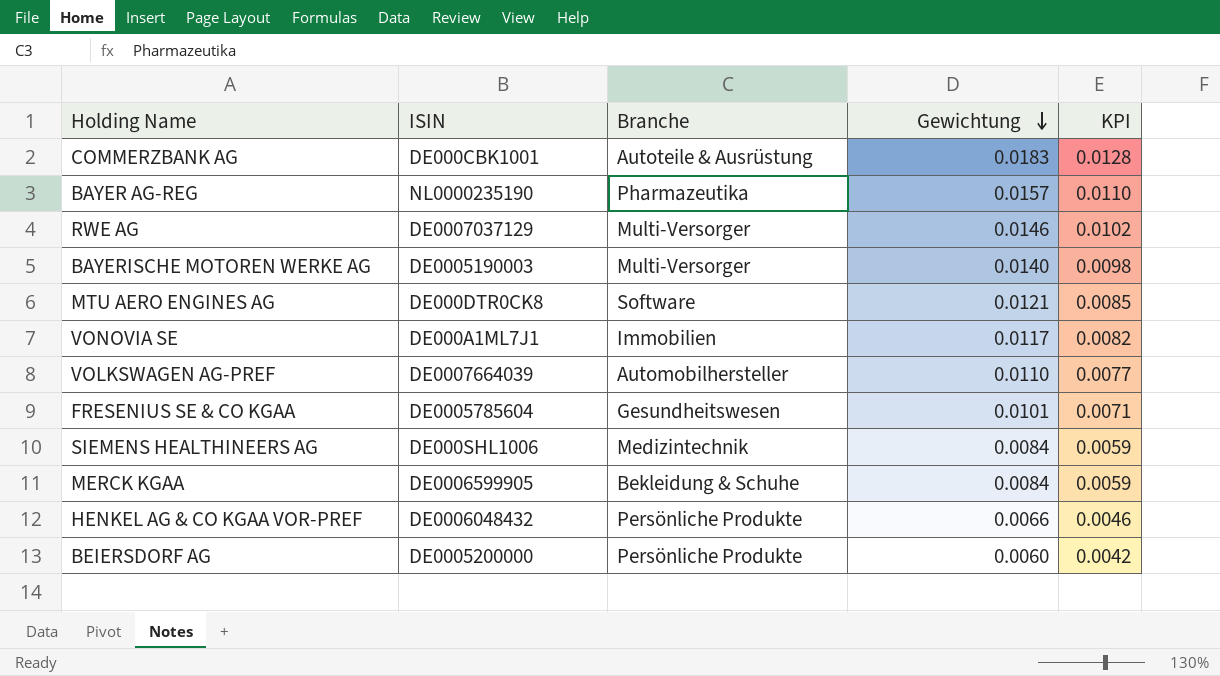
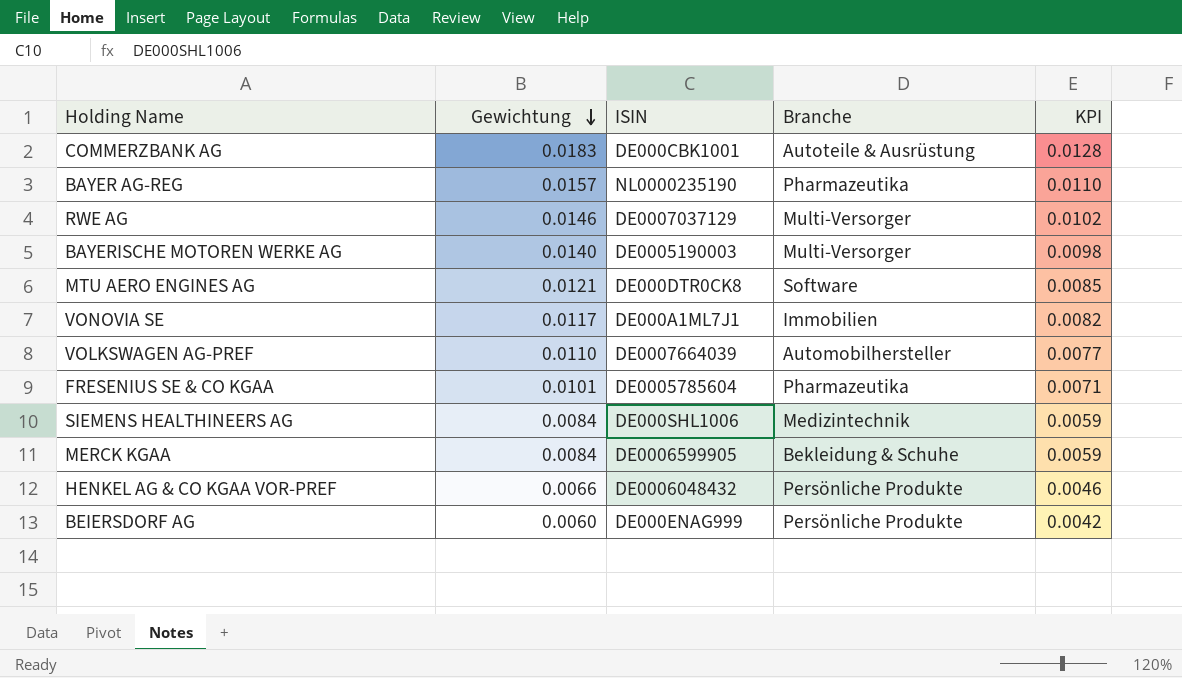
column Gewichtung | position: 4 -> 2
FRESENIUS SE & CO KGAA | Branche: Gesundheitswesen -> Pharmazeutika
BEIERSDORF AG | ISIN: DE0005200000 -> DE000ENAG999

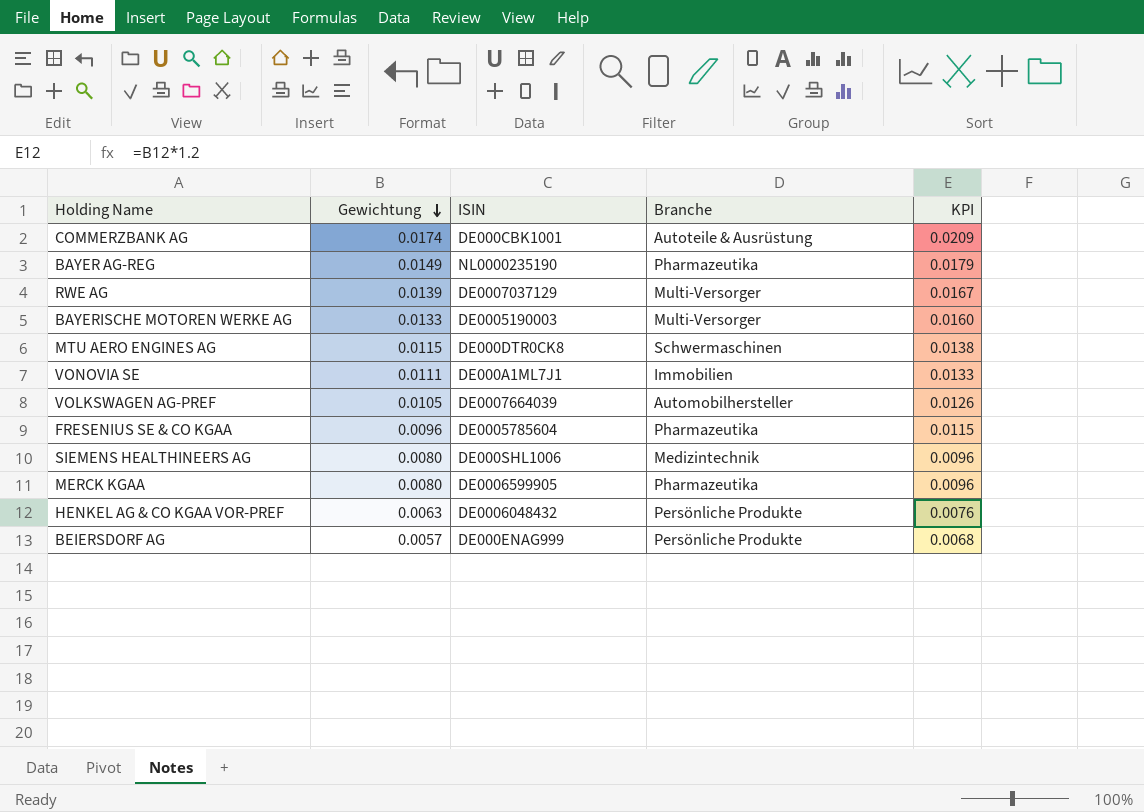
column KPI | formula: [Gewichtung] * 0.7 -> [Gewichtung] * 1.2
COMMERZBANK AG | Gewichtung: 0.0183 -> 0.0174
BAYER AG-REG | Gewichtung: 0.0157 -> 0.0149
RWE AG | Gewichtung: 0.0146 -> 0.0139
BAYERISCHE MOTOREN WERKE AG | Gewichtung: 0.0140 -> 0.0133
MTU AERO ENGINES AG | Gewichtung: 0.0121 -> 0.0115
MTU AERO ENGINES AG | Branche: Software -> Schwermaschinen
VONOVIA SE | Gewichtung: 0.0117 -> 0.0111
VOLKSWAGEN AG-PREF | Gewichtung: 0.0110 -> 0.0105
FRESENIUS SE & CO KGAA | Gewichtung: 0.0101 -> 0.0096
SIEMENS HEALTHINEERS AG | Gewichtung: 0.0084 -> 0.0080
MERCK KGAA | Gewichtung: 0.0084 -> 0.0080
MERCK KGAA | Branche: Bekleidung & Schuhe -> Pharmazeutika
HENKEL AG & CO KGAA VOR-PREF | Gewichtung: 0.0066 -> 0.0063
BEIERSDORF AG | Gewichtung: 0.0060 -> 0.0057

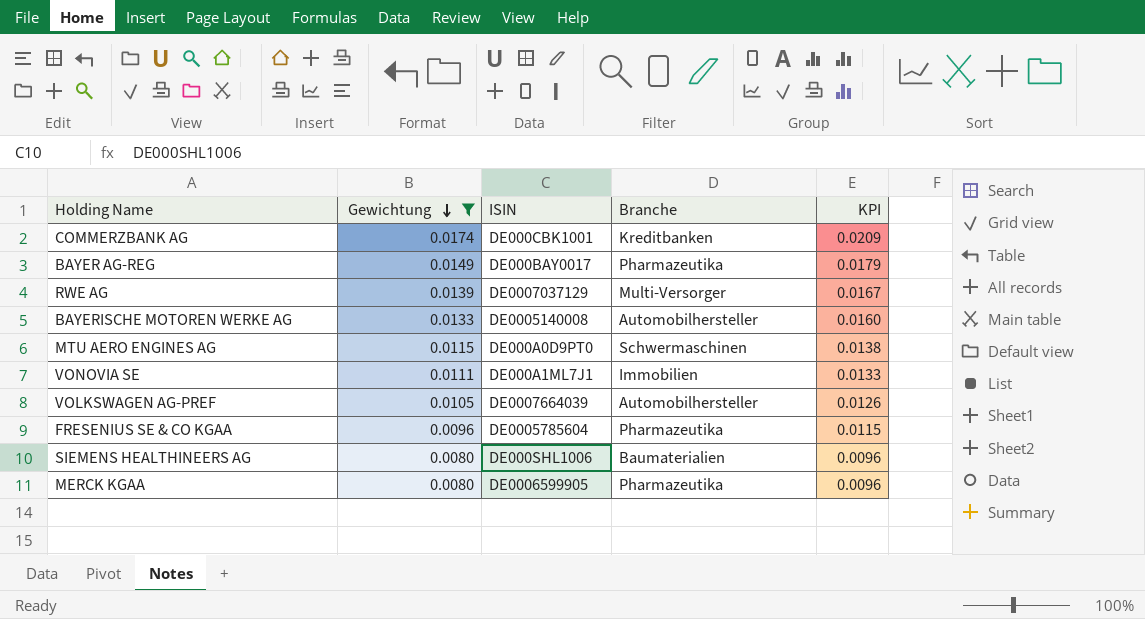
filter: none -> Gewichtung >= 0.0080
COMMERZBANK AG | Branche: Autoteile & Ausrüstung -> Kreditbanken
BAYER AG-REG | ISIN: NL0000235190 -> DE000BAY0017
BAYERISCHE MOTOREN WERKE AG | ISIN: DE0005190003 -> DE0005140008
BAYERISCHE MOTOREN WERKE AG | Branche: Multi-Versorger -> Automobilhersteller
MTU AERO ENGINES AG | ISIN: DE000DTR0CK8 -> DE000A0D9PT0
SIEMENS HEALTHINEERS AG | Branche: Medizintechnik -> Baumaterialien

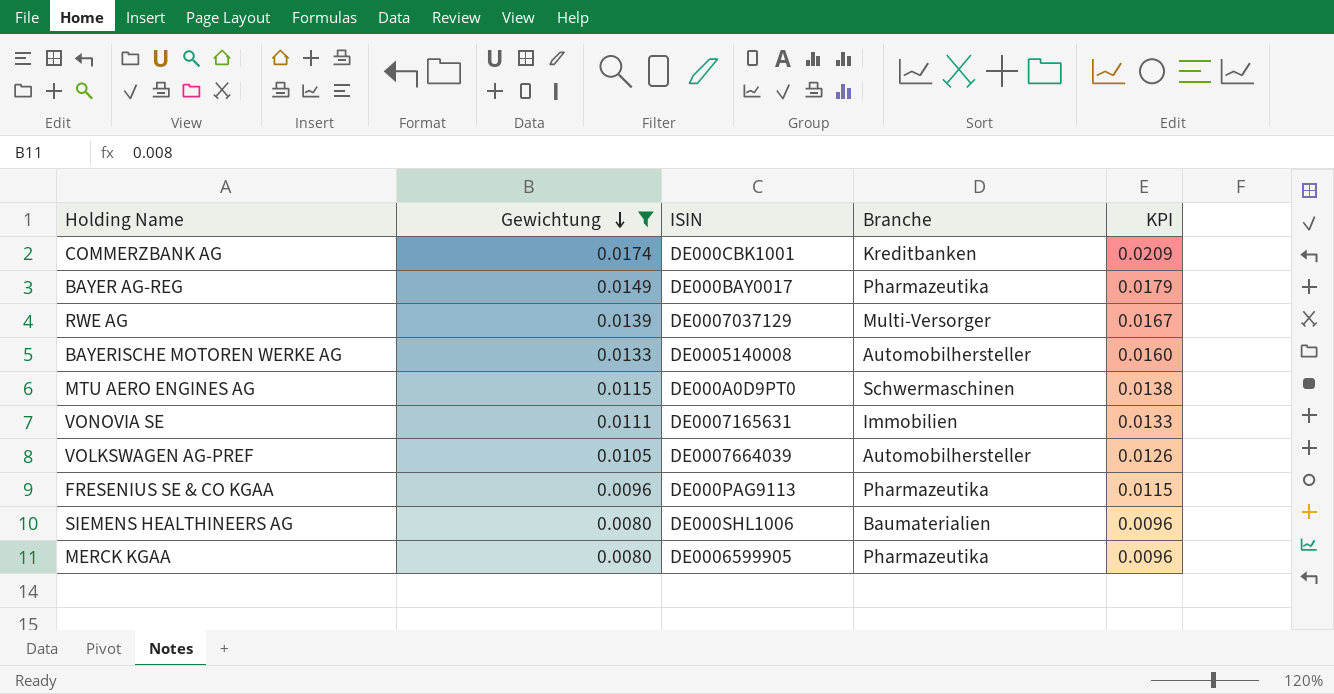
VONOVIA SE | ISIN: DE000A1ML7J1 -> DE0007165631
FRESENIUS SE & CO KGAA | ISIN: DE0005785604 -> DE000PAG9113

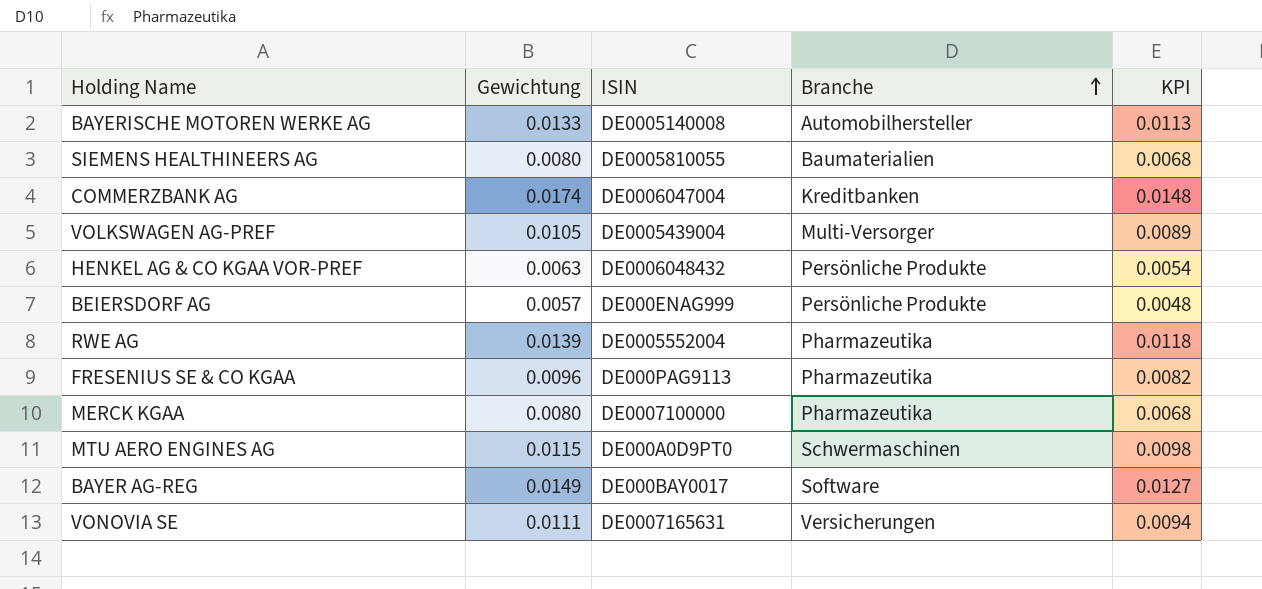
filter: Gewichtung >= 0.0080 -> none
row order: Gewichtung descending -> Branche ascending
column KPI | formula: [Gewichtung] * 1.2 -> [Gewichtung] * 0.85
SIEMENS HEALTHINEERS AG | ISIN: DE000SHL1006 -> DE0005810055
COMMERZBANK AG | ISIN: DE000CBK1001 -> DE0006047004
VOLKSWAGEN AG-PREF | ISIN: DE0007664039 -> DE0005439004
VOLKSWAGEN AG-PREF | Branche: Automobilhersteller -> Multi-Versorger
RWE AG | ISIN: DE0007037129 -> DE0005552004
RWE AG | Branche: Multi-Versorger -> Pharmazeutika
MERCK KGAA | ISIN: DE0006599905 -> DE0007100000
BAYER AG-REG | Branche: Pharmazeutika -> Software
VONOVIA SE | Branche: Immobilien -> Versicherungen

